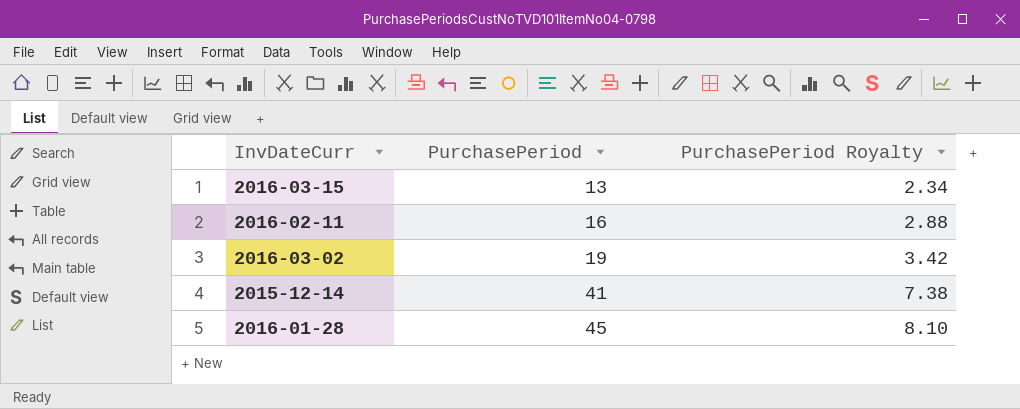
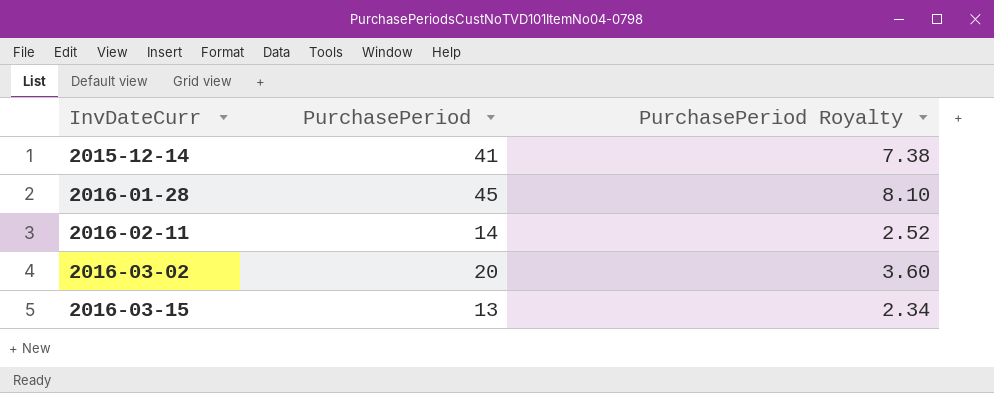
row order: PurchasePeriod ascending -> InvDateCurr ascending
2016-02-11 | PurchasePeriod: 16 -> 14
2016-02-11 | PurchasePeriod Royalty: 2.88 -> 2.52
2016-03-02 | PurchasePeriod: 19 -> 20
2016-03-02 | PurchasePeriod Royalty: 3.42 -> 3.60

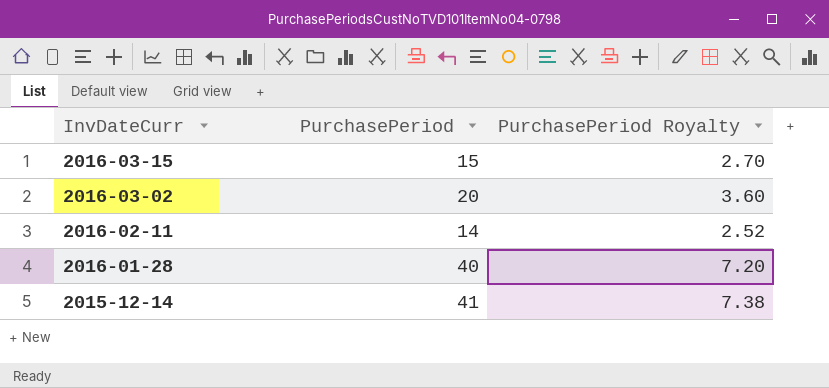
row order: InvDateCurr ascending -> InvDateCurr descending
2016-03-15 | PurchasePeriod: 13 -> 15
2016-03-15 | PurchasePeriod Royalty: 2.34 -> 2.70
2016-01-28 | PurchasePeriod: 45 -> 40
2016-01-28 | PurchasePeriod Royalty: 8.10 -> 7.20

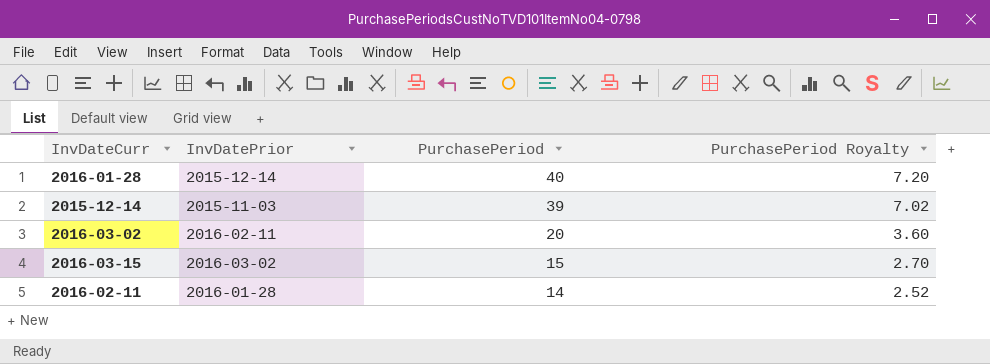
row order: InvDateCurr descending -> PurchasePeriod descending
column InvDatePrior | position: none -> 2
2015-12-14 | PurchasePeriod: 41 -> 39
2015-12-14 | PurchasePeriod Royalty: 7.38 -> 7.02

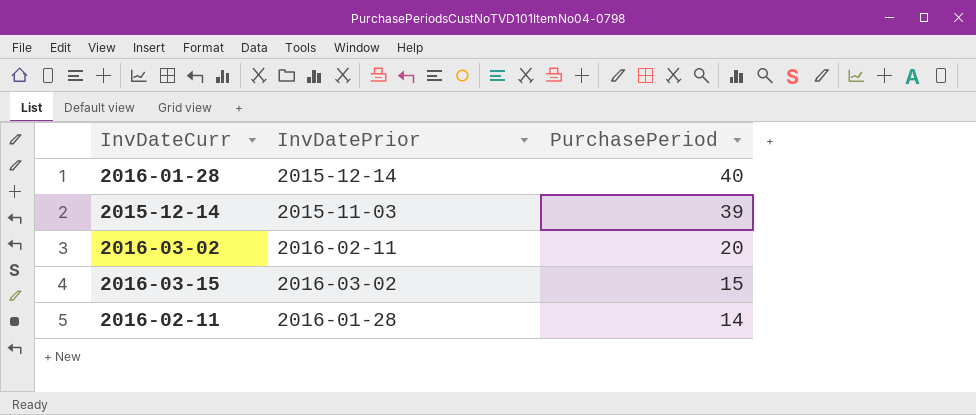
column PurchasePeriod Royalty | formula: [PurchasePeriod] * 0.18 -> none

